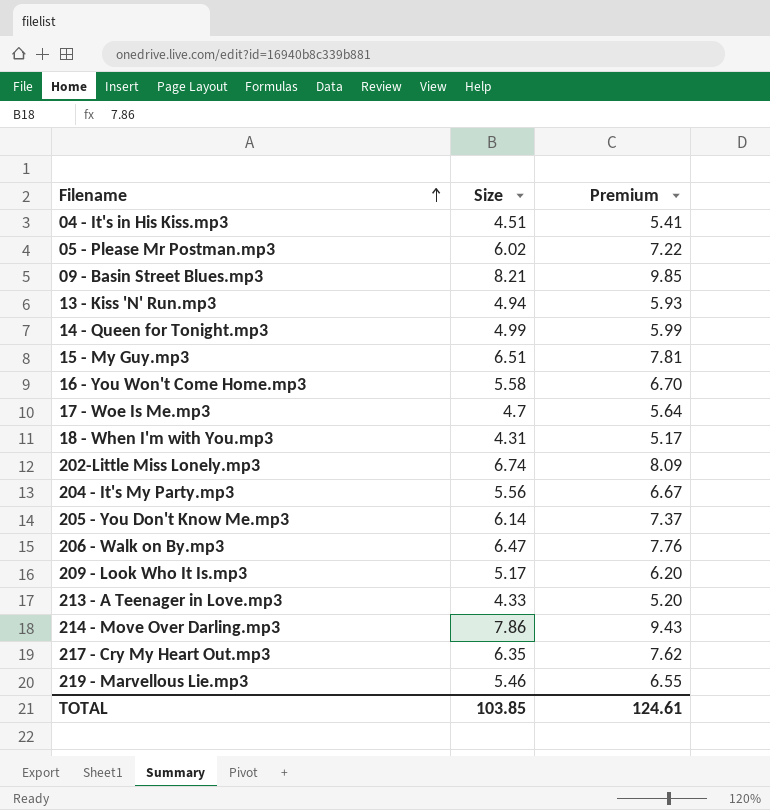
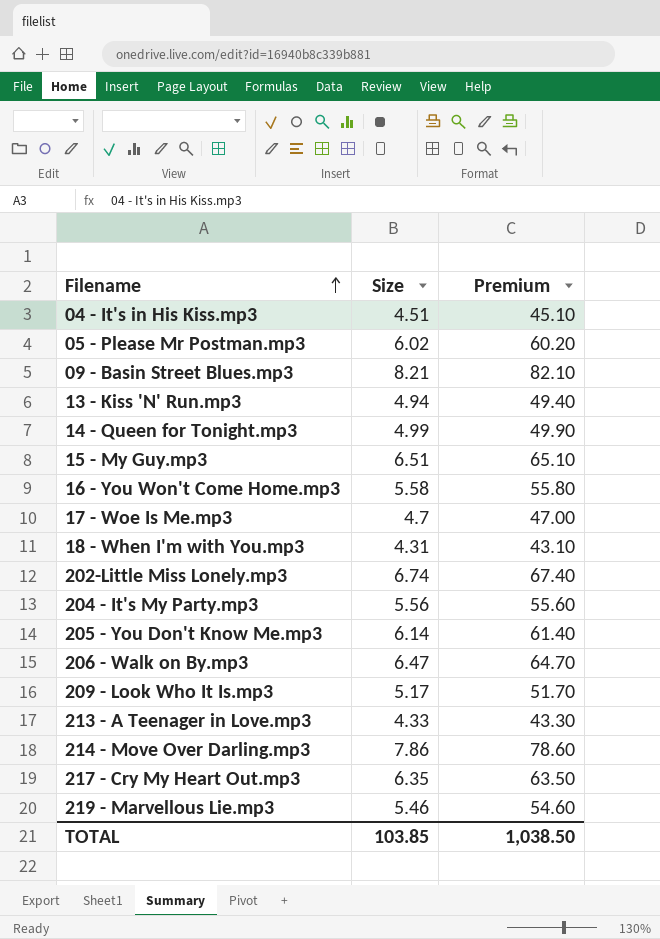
column Premium | formula: [Size] * 1.2 -> [Size] * 10
TOTAL | Premium: 124.61 -> 1,038.50

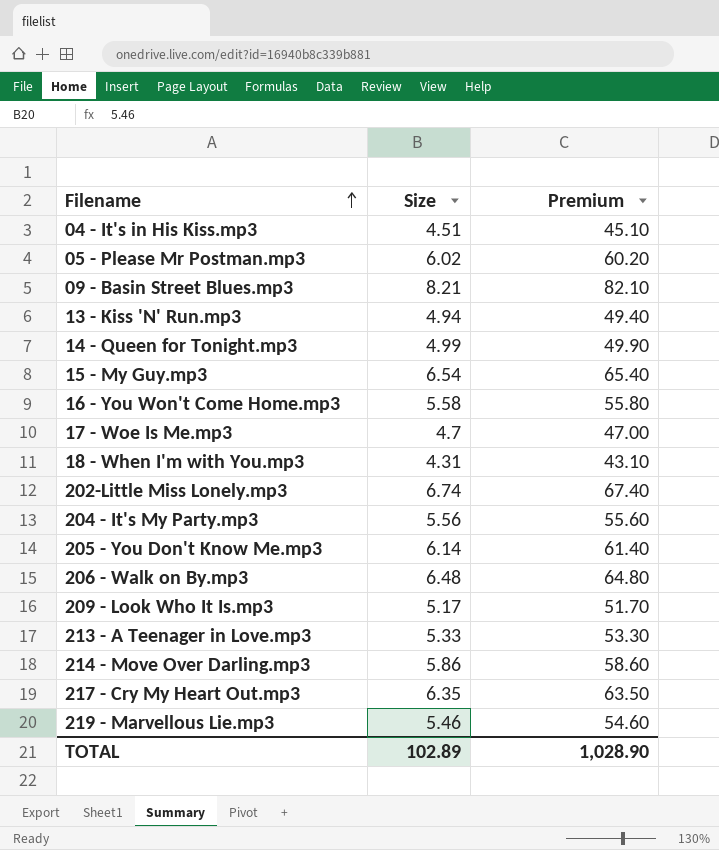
15 - My Guy.mp3 | Size: 6.51 -> 6.54
15 - My Guy.mp3 | Premium: 65.10 -> 65.40
206 - Walk on By.mp3 | Size: 6.47 -> 6.48
206 - Walk on By.mp3 | Premium: 64.70 -> 64.80
213 - A Teenager in Love.mp3 | Size: 4.33 -> 5.33
213 - A Teenager in Love.mp3 | Premium: 43.30 -> 53.30
214 - Move Over Darling.mp3 | Size: 7.86 -> 5.86
214 - Move Over Darling.mp3 | Premium: 78.60 -> 58.60
TOTAL | Size: 103.85 -> 102.89
TOTAL | Premium: 1,038.50 -> 1,028.90

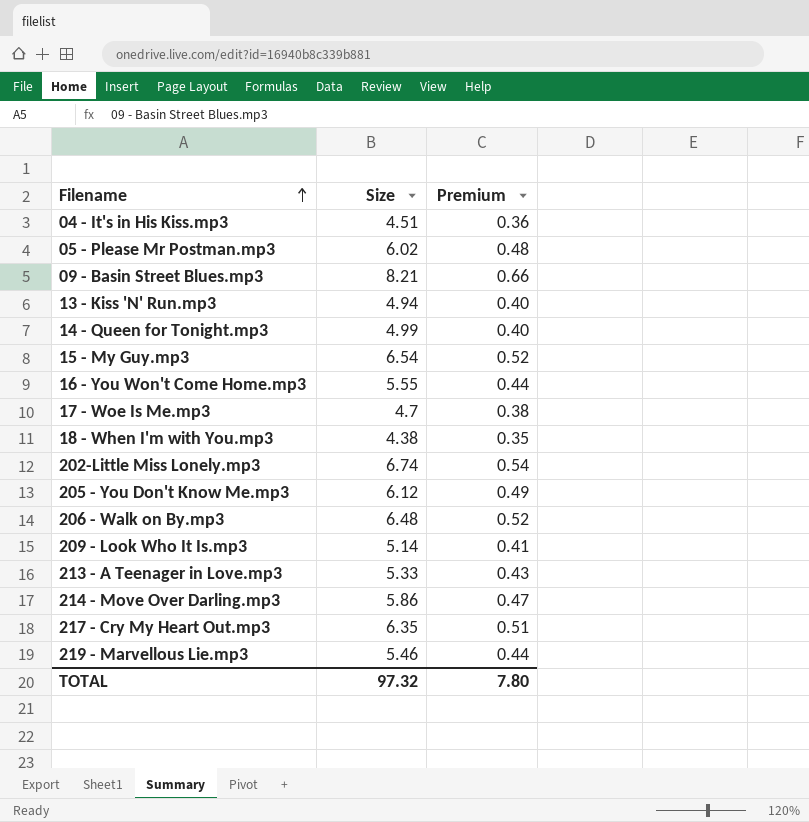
column Premium | formula: [Size] * 10 -> [Size] * 0.08
row 204 - It's My Party.mp3: 5.56 | 55.60 -> none
16 - You Won't Come Home.mp3 | Size: 5.58 -> 5.55
18 - When I'm with You.mp3 | Size: 4.31 -> 4.38
205 - You Don't Know Me.mp3 | Size: 6.14 -> 6.12
209 - Look Who It Is.mp3 | Size: 5.17 -> 5.14
TOTAL | Size: 102.89 -> 97.32
TOTAL | Premium: 1,028.90 -> 7.80

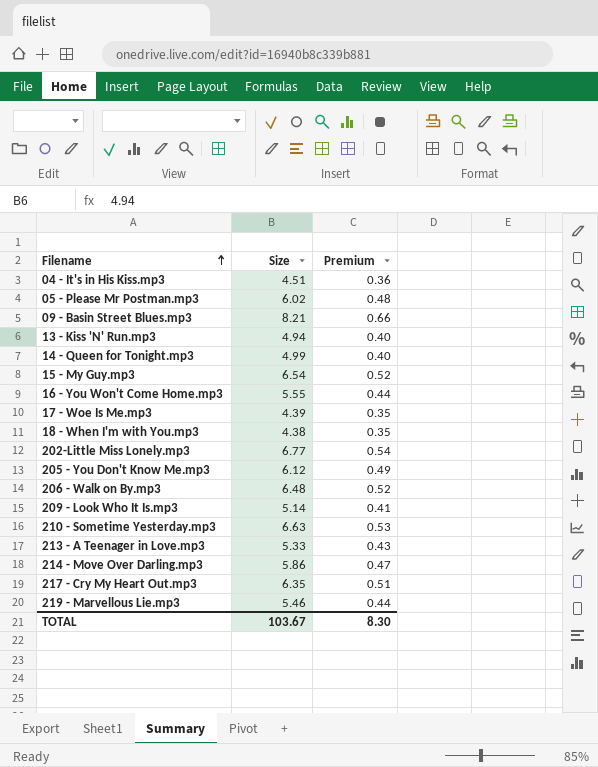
17 - Woe Is Me.mp3 | Size: 4.7 -> 4.39
17 - Woe Is Me.mp3 | Premium: 0.38 -> 0.35
202-Little Miss Lonely.mp3 | Size: 6.74 -> 6.77
row 210 - Sometime Yesterday.mp3: none -> 6.63 | 0.53
TOTAL | Size: 97.32 -> 103.67
TOTAL | Premium: 7.80 -> 8.30

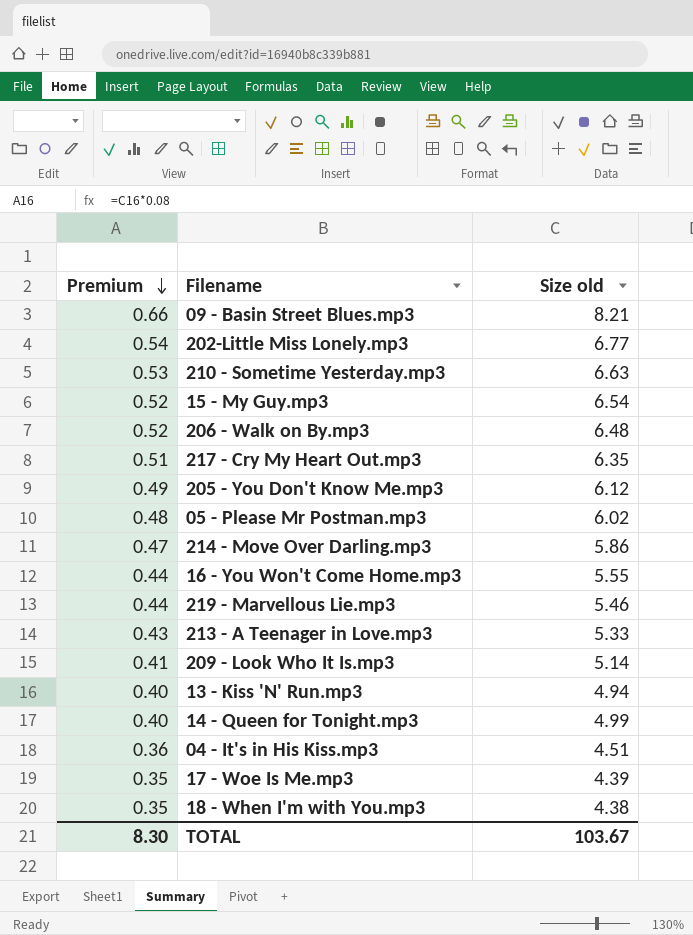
row order: Filename ascending -> Premium descending
column Premium | position: 3 -> 1
column name: Size -> Size old

